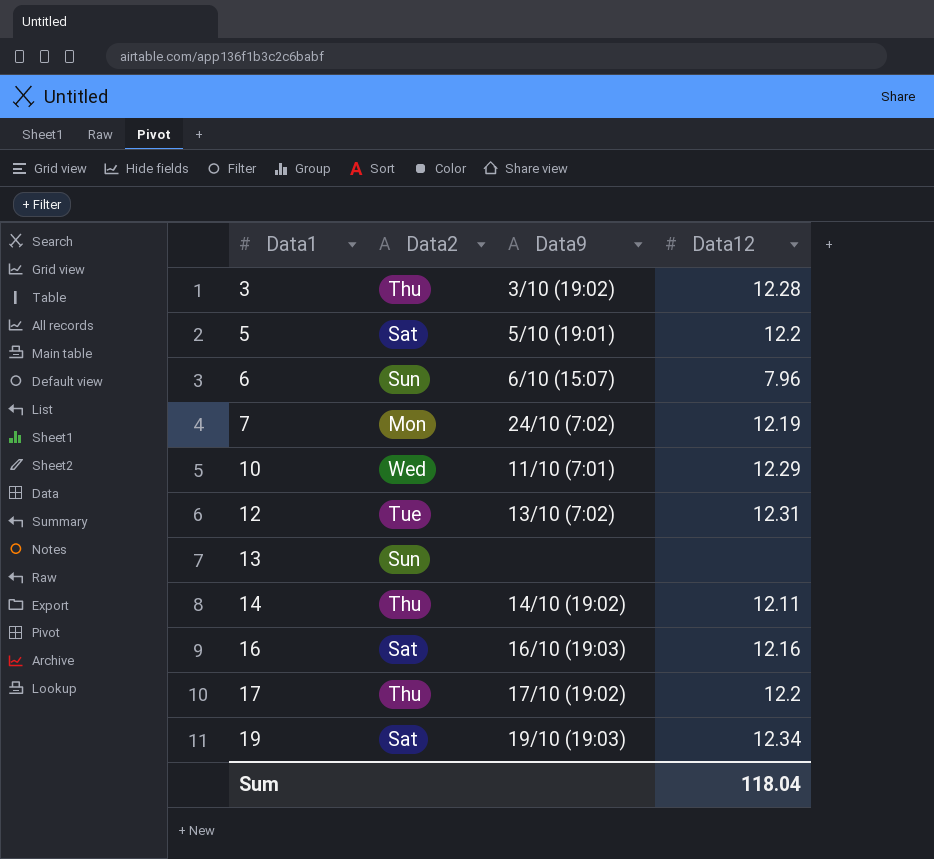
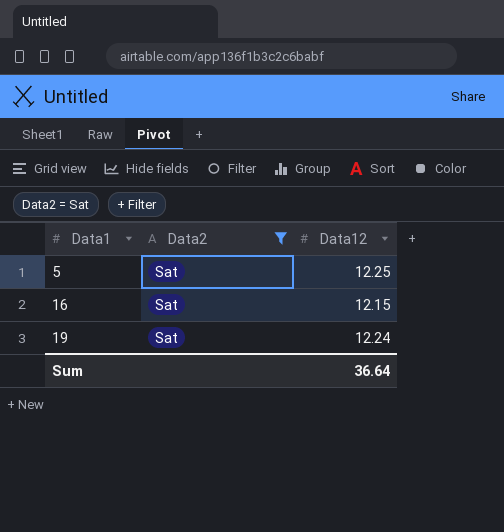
filter: none -> Data2 = Sat
column Data9 | position: 3 -> none
5 | Data12: 12.2 -> 12.25
16 | Data12: 12.16 -> 12.15
19 | Data12: 12.34 -> 12.24
Sum | Data12: 118.04 -> 36.64

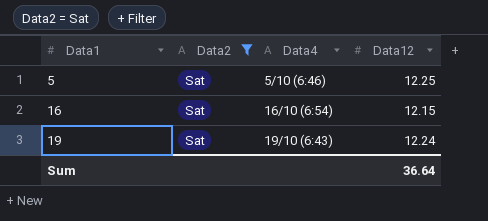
column Data4 | position: none -> 3

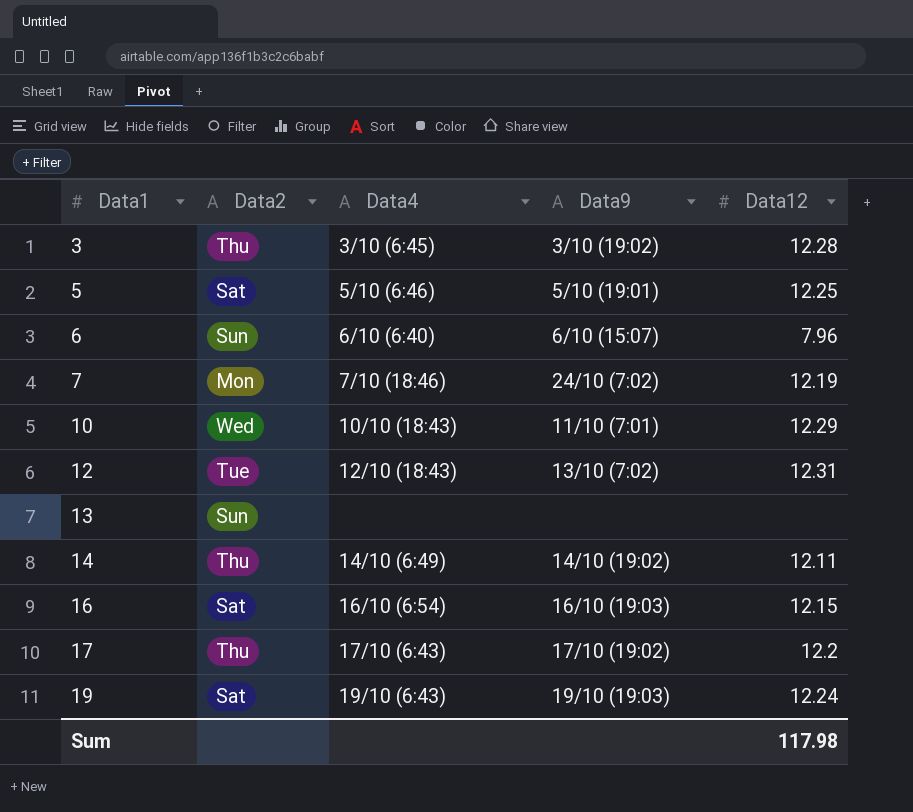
filter: Data2 = Sat -> none
column Data9 | position: none -> 4
Sum | Data12: 36.64 -> 117.98

